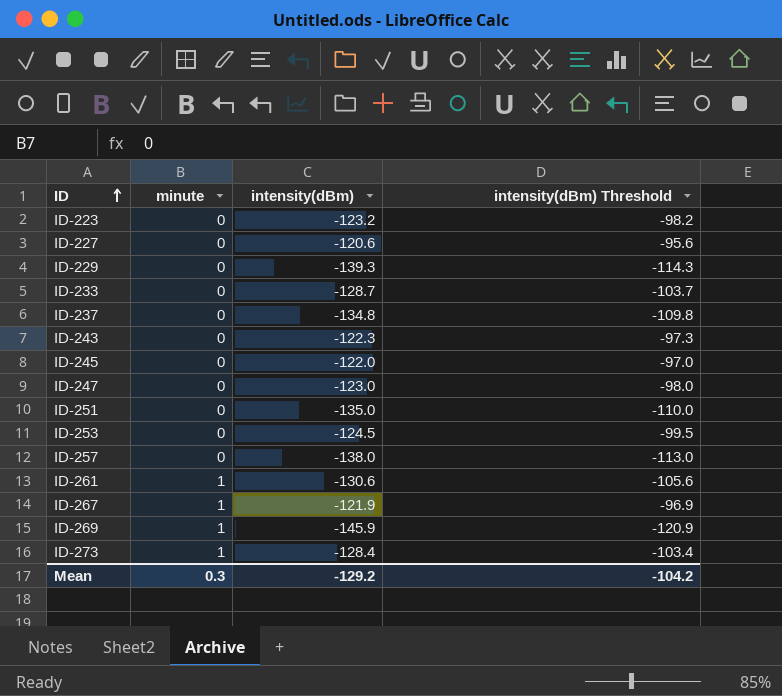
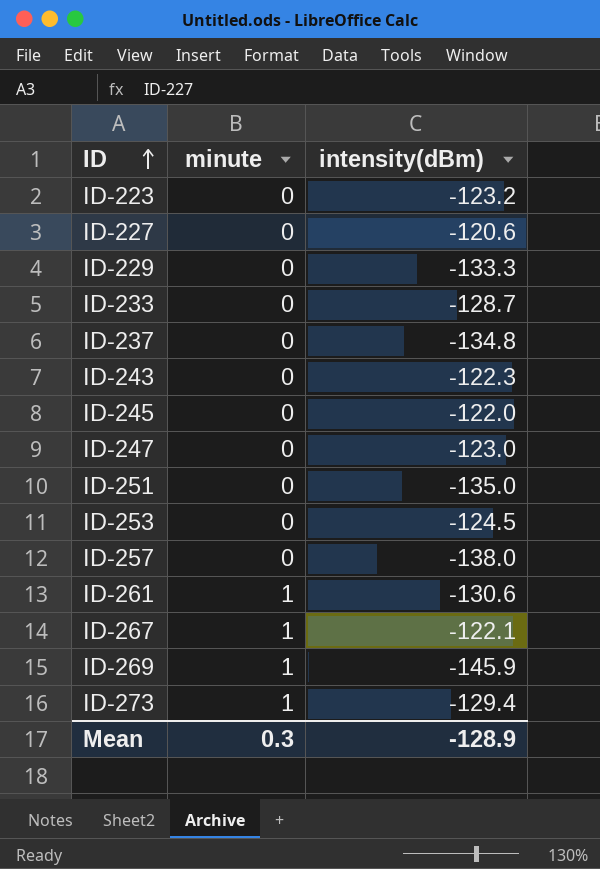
column intensity(dBm) Threshold | formula: [intensity(dBm)] + 25 -> none
ID-229 | intensity(dBm): -139.3 -> -133.3
ID-267 | intensity(dBm): -121.9 -> -122.1
ID-273 | intensity(dBm): -128.4 -> -129.4
Mean | intensity(dBm): -129.2 -> -128.9

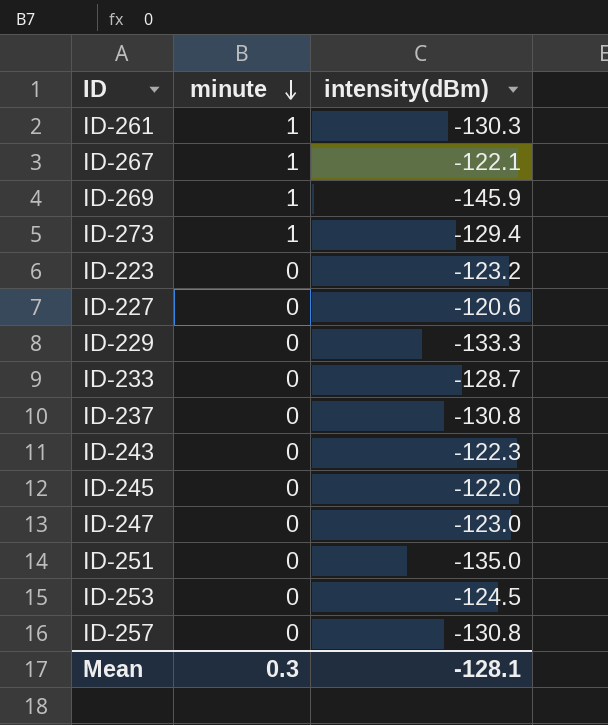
row order: ID ascending -> minute descending
ID-261 | intensity(dBm): -130.6 -> -130.3
ID-237 | intensity(dBm): -134.8 -> -130.8
ID-257 | intensity(dBm): -138.0 -> -130.8
Mean | intensity(dBm): -128.9 -> -128.1

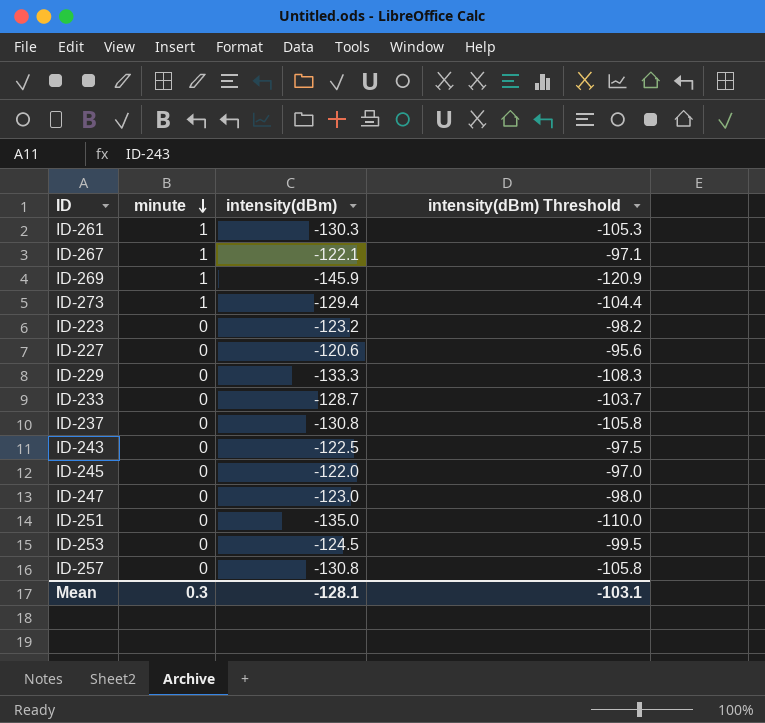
column intensity(dBm) Threshold | formula: none -> [intensity(dBm)] + 25
ID-243 | intensity(dBm): -122.3 -> -122.5

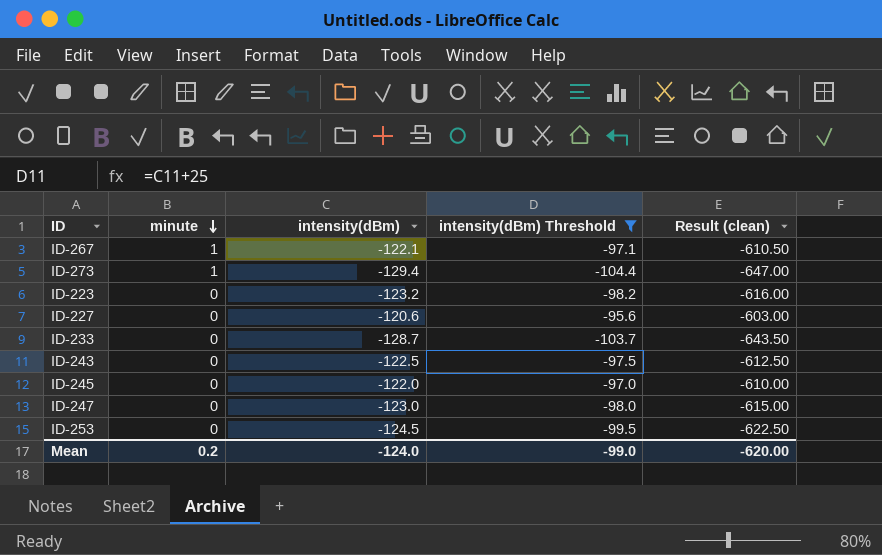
filter: none -> intensity(dBm) Threshold >= -104.4
column Result (clean) | formula: none -> [intensity(dBm)] * 5
Mean | minute: 0.3 -> 0.2
Mean | intensity(dBm): -128.1 -> -124.0
Mean | intensity(dBm) Threshold: -103.1 -> -99.0

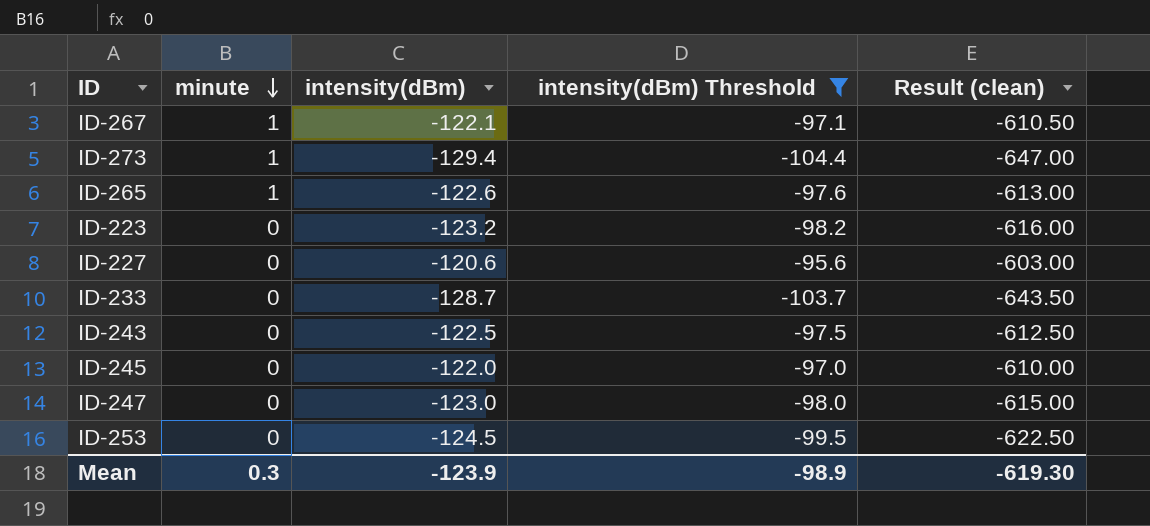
row ID-265: none -> 1 | -122.6 | -97.6 | -613.00
Mean | minute: 0.2 -> 0.3
Mean | intensity(dBm): -124.0 -> -123.9
Mean | intensity(dBm) Threshold: -99.0 -> -98.9
Mean | Result (clean): -620.00 -> -619.30

